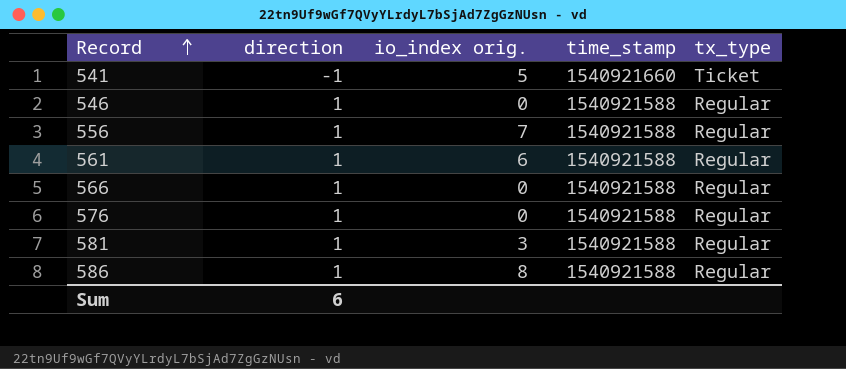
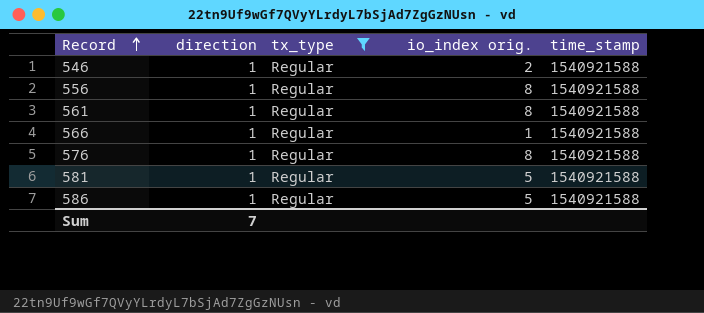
filter: none -> tx_type = Regular
column tx_type | position: 5 -> 3
546 | io_index orig.: 0 -> 2
556 | io_index orig.: 7 -> 8
561 | io_index orig.: 6 -> 8
566 | io_index orig.: 0 -> 1
576 | io_index orig.: 0 -> 8
581 | io_index orig.: 3 -> 5
586 | io_index orig.: 8 -> 5
Sum | direction: 6 -> 7

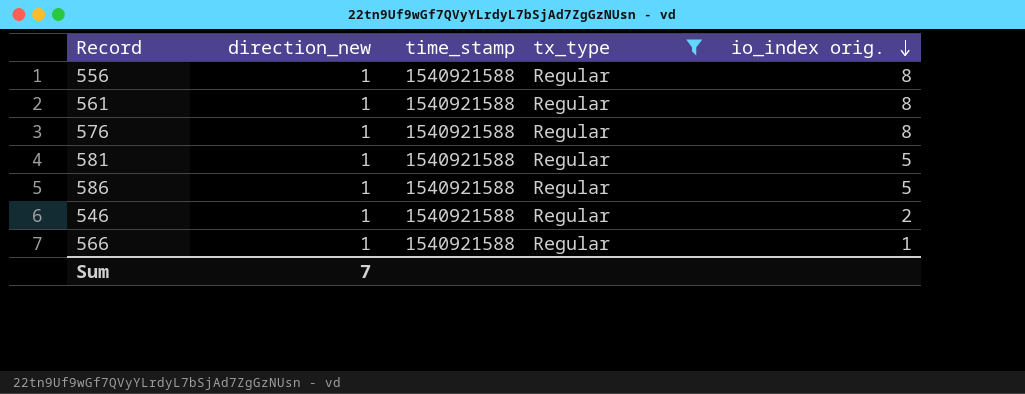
row order: Record ascending -> io_index orig. descending
column name: direction -> direction_new
column time_stamp | position: 5 -> 3

